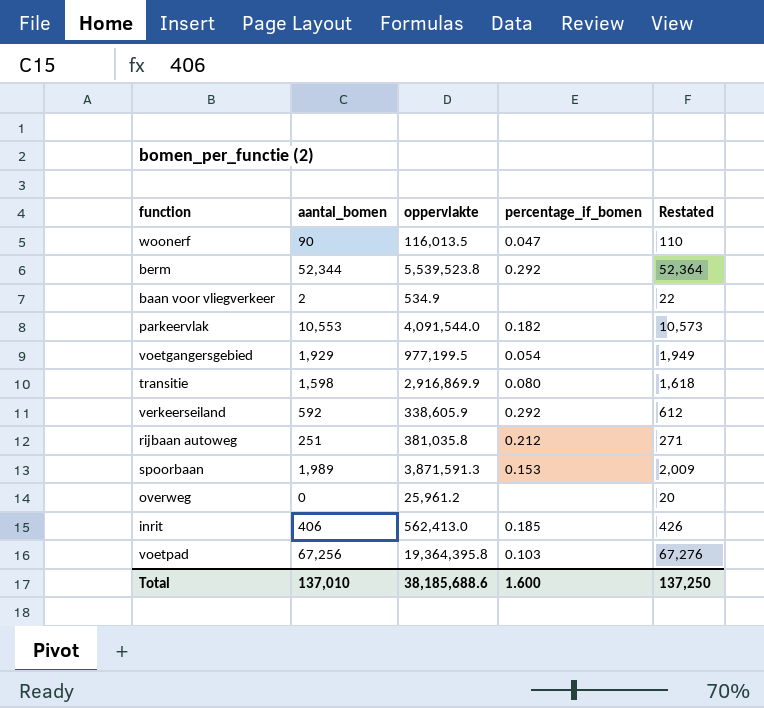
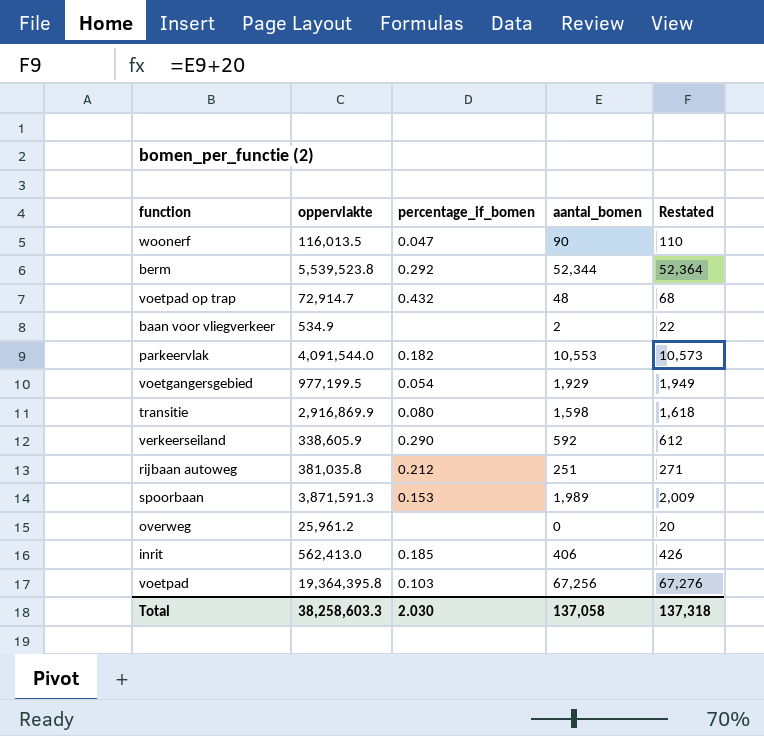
column aantal_bomen | position: 2 -> 4
row voetpad op trap: none -> 72,914.7 | 0.432 | 48 | 68
verkeerseiland | percentage_if_bomen: 0.292 -> 0.290
Total | oppervlakte: 38,185,688.6 -> 38,258,603.3
Total | percentage_if_bomen: 1.600 -> 2.030
Total | aantal_bomen: 137,010 -> 137,058
Total | Restated: 137,250 -> 137,318

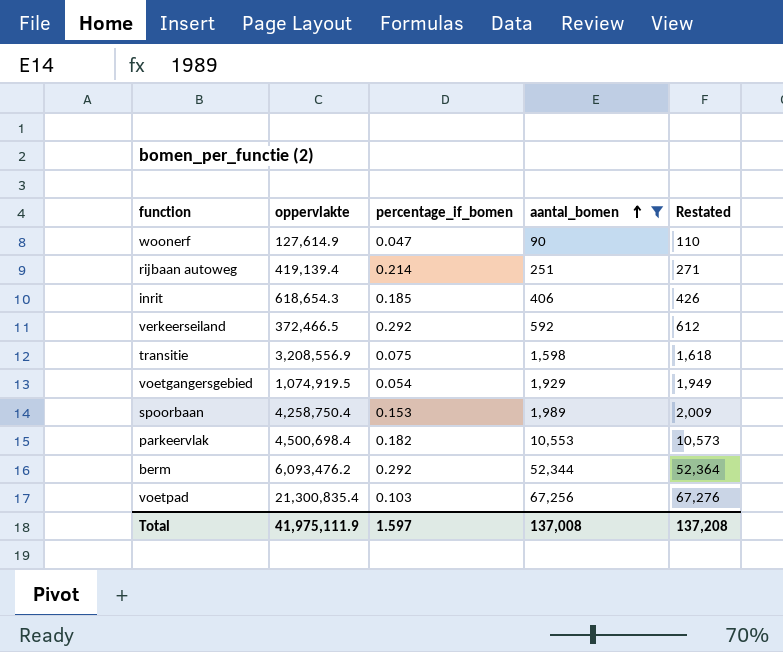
filter: none -> aantal_bomen >= 90
row order: none -> aantal_bomen ascending
woonerf | oppervlakte: 116,013.5 -> 127,614.9
rijbaan autoweg | oppervlakte: 381,035.8 -> 419,139.4
rijbaan autoweg | percentage_if_bomen: 0.212 -> 0.214
inrit | oppervlakte: 562,413.0 -> 618,654.3
verkeerseiland | oppervlakte: 338,605.9 -> 372,466.5
verkeerseiland | percentage_if_bomen: 0.290 -> 0.292
transitie | oppervlakte: 2,916,869.9 -> 3,208,556.9
transitie | percentage_if_bomen: 0.080 -> 0.075
voetgangersgebied | oppervlakte: 977,199.5 -> 1,074,919.5
spoorbaan | oppervlakte: 3,871,591.3 -> 4,258,750.4
parkeervlak | oppervlakte: 4,091,544.0 -> 4,500,698.4
berm | oppervlakte: 5,539,523.8 -> 6,093,476.2
voetpad | oppervlakte: 19,364,395.8 -> 21,300,835.4
Total | oppervlakte: 38,258,603.3 -> 41,975,111.9
Total | percentage_if_bomen: 2.030 -> 1.597
Total | aantal_bomen: 137,058 -> 137,008
Total | Restated: 137,318 -> 137,208

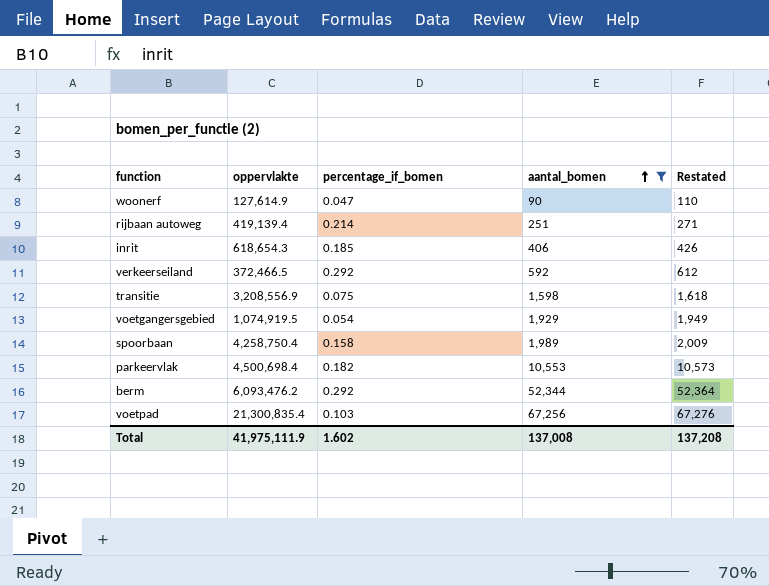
spoorbaan | percentage_if_bomen: 0.153 -> 0.158
Total | percentage_if_bomen: 1.597 -> 1.602

